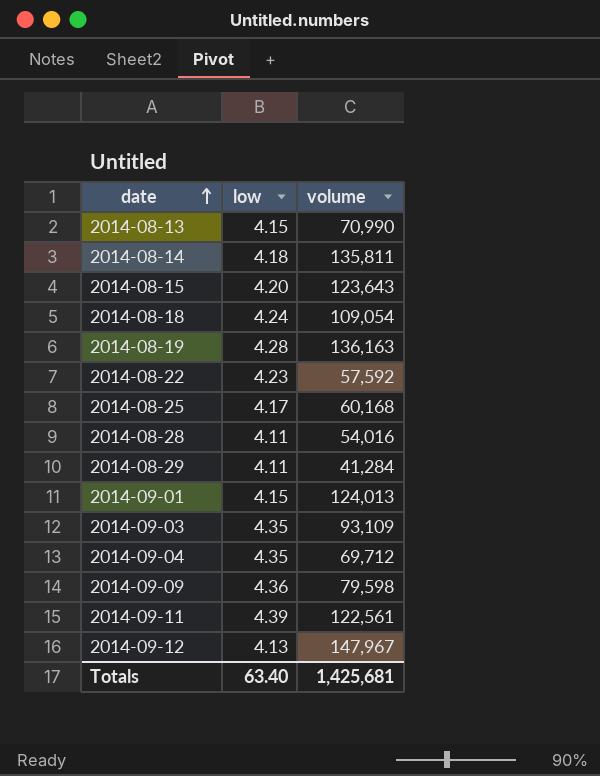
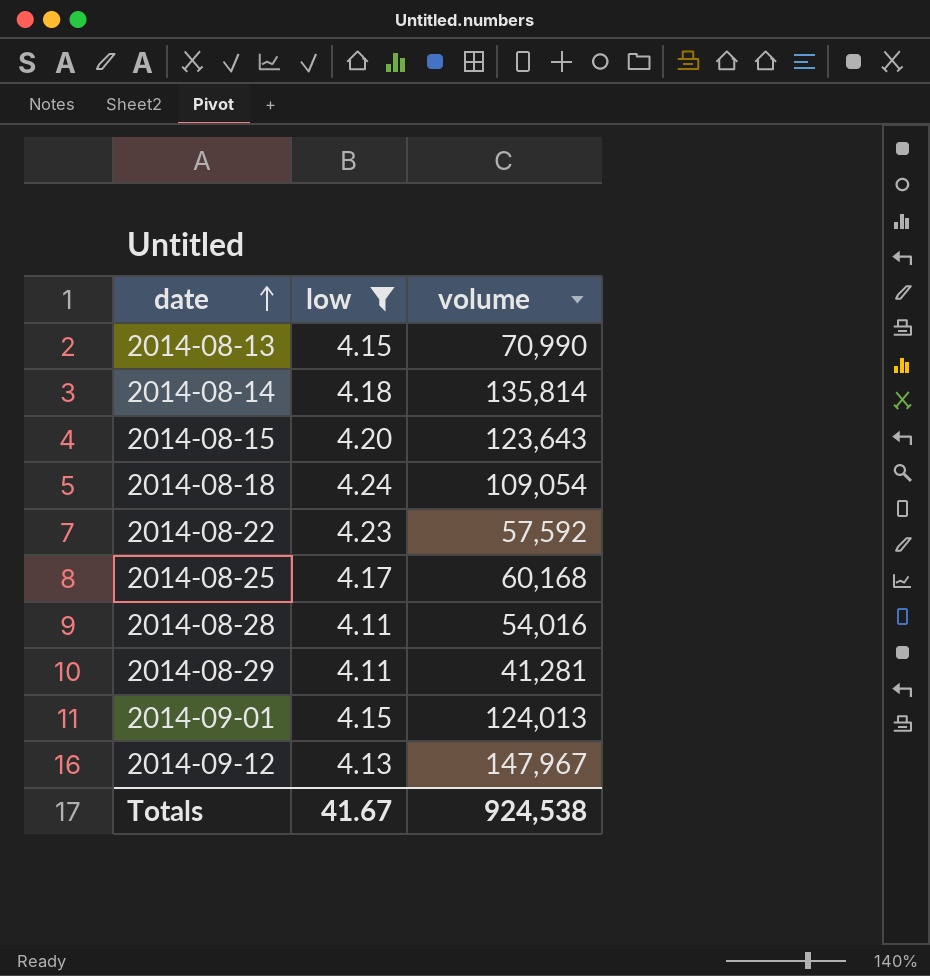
filter: none -> low <= 4.24
2014-08-14 | volume: 135,811 -> 135,814
2014-08-29 | volume: 41,284 -> 41,281
Totals | low: 63.40 -> 41.67
Totals | volume: 1,425,681 -> 924,538

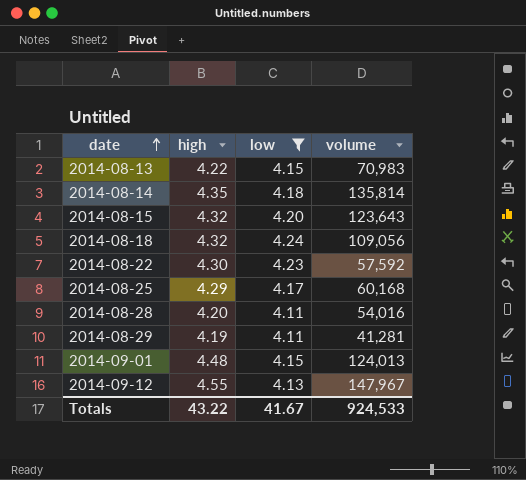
column high | position: none -> 2
2014-08-13 | volume: 70,990 -> 70,983
2014-08-18 | volume: 109,054 -> 109,056
Totals | volume: 924,538 -> 924,533

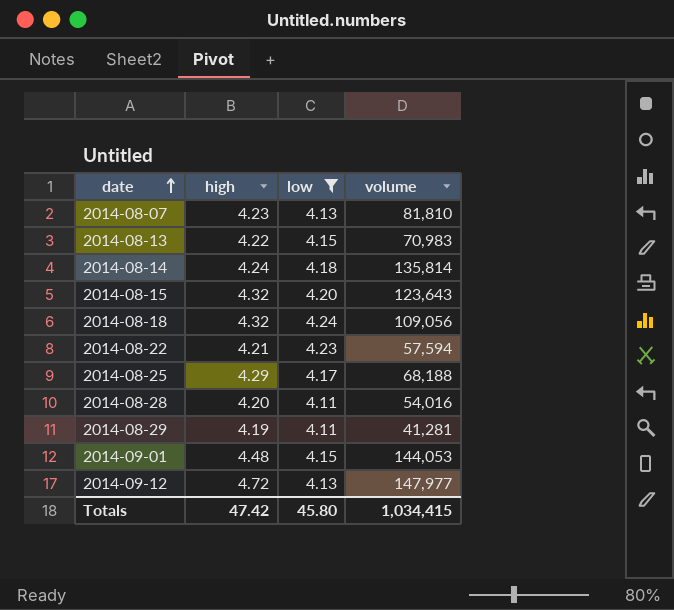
row 2014-08-07: none -> 4.23 | 4.13 | 81,810
2014-08-14 | high: 4.35 -> 4.24
2014-08-22 | high: 4.30 -> 4.21
2014-08-22 | volume: 57,592 -> 57,594
2014-08-25 | volume: 60,168 -> 68,188
2014-09-01 | volume: 124,013 -> 144,053
2014-09-12 | high: 4.55 -> 4.72
2014-09-12 | volume: 147,967 -> 147,977
Totals | high: 43.22 -> 47.42
Totals | low: 41.67 -> 45.80
Totals | volume: 924,533 -> 1,034,415

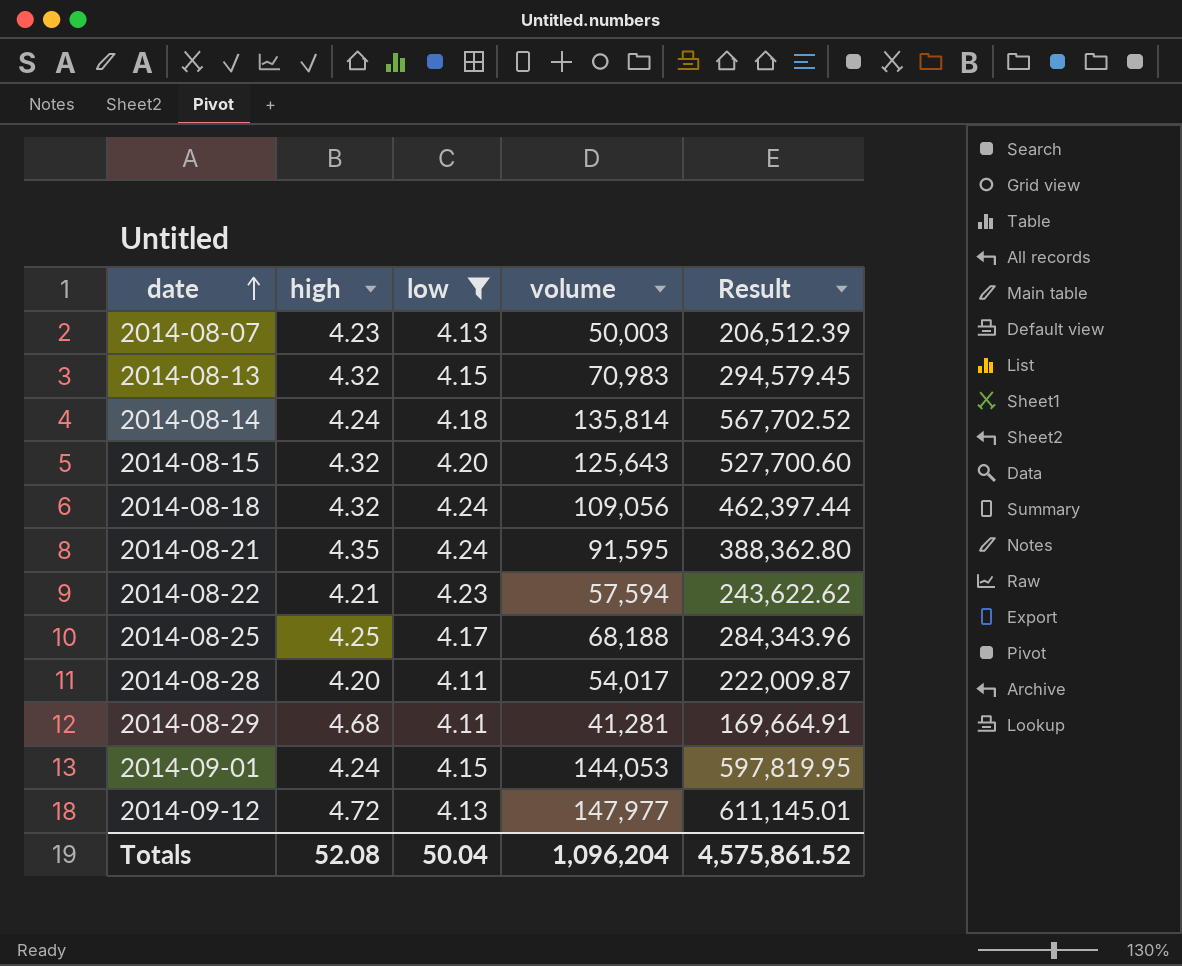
column Result | formula: none -> [low] * [volume]
2014-08-07 | volume: 81,810 -> 50,003
2014-08-13 | high: 4.22 -> 4.32
2014-08-15 | volume: 123,643 -> 125,643
row 2014-08-21: none -> 4.35 | 4.24 | 91,595 | 388,362.80
2014-08-25 | high: 4.29 -> 4.25
2014-08-28 | volume: 54,016 -> 54,017
2014-08-29 | high: 4.19 -> 4.68
2014-09-01 | high: 4.48 -> 4.24
Totals | high: 47.42 -> 52.08
Totals | low: 45.80 -> 50.04
Totals | volume: 1,034,415 -> 1,096,204

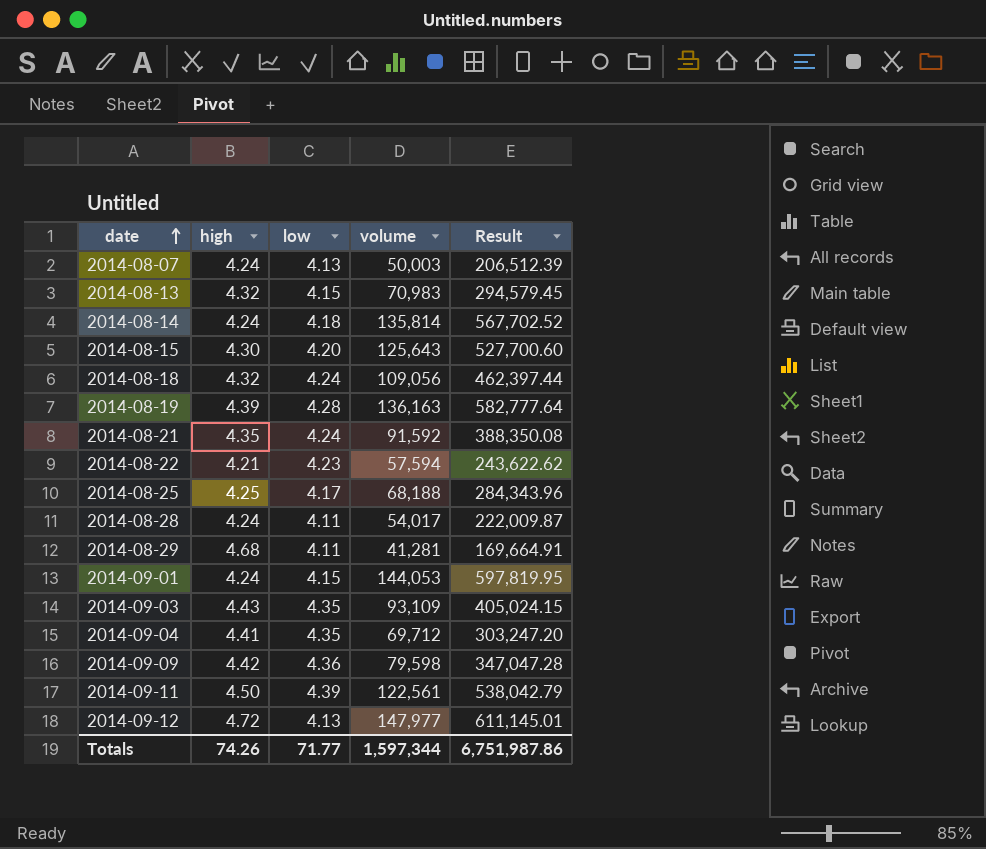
filter: low <= 4.24 -> none
2014-08-07 | high: 4.23 -> 4.24
2014-08-15 | high: 4.32 -> 4.30
2014-08-21 | volume: 91,595 -> 91,592
2014-08-21 | Result: 388,362.80 -> 388,350.08
2014-08-28 | high: 4.20 -> 4.24
Totals | high: 52.08 -> 74.26
Totals | low: 50.04 -> 71.77
Totals | volume: 1,096,204 -> 1,597,344
Totals | Result: 4,575,861.52 -> 6,751,987.86

